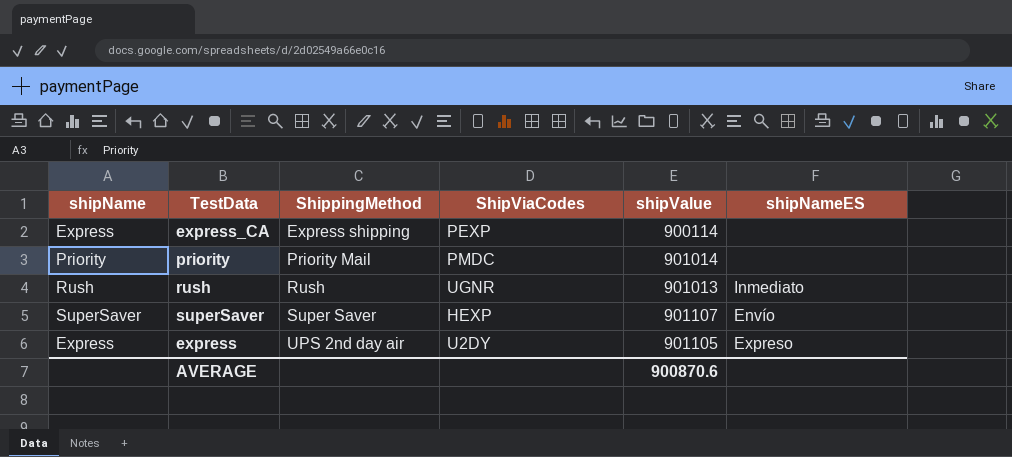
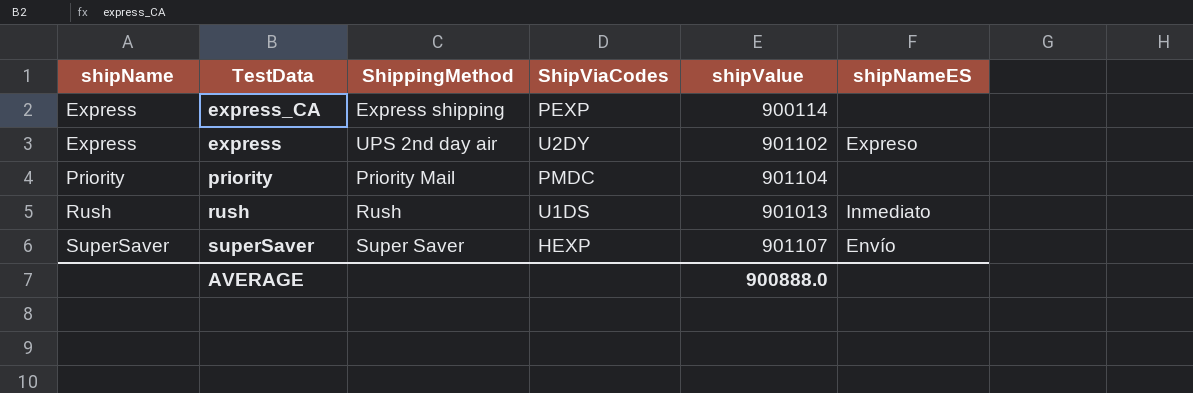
row order: ShippingMethod ascending -> shipName ascending
express | shipValue: 901105 -> 901102
priority | shipValue: 901014 -> 901104
rush | ShipViaCodes: UGNR -> U1DS
AVERAGE | shipValue: 900870.6 -> 900888.0

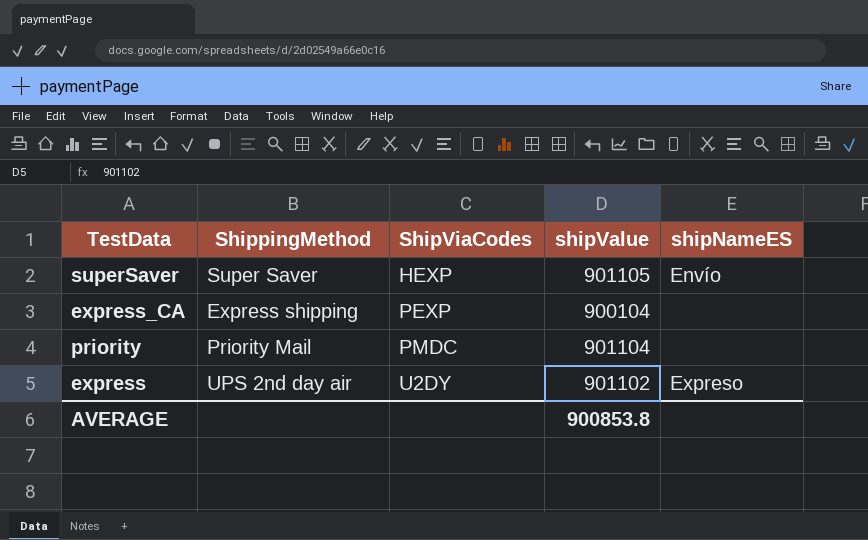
row order: shipName ascending -> ShipViaCodes ascending
column shipName | position: 1 -> none
row rush: Rush | Rush | U1DS | 901013 | Inmediato -> none
superSaver | shipValue: 901107 -> 901105
express_CA | shipValue: 900114 -> 900104
AVERAGE | shipValue: 900888.0 -> 900853.8

